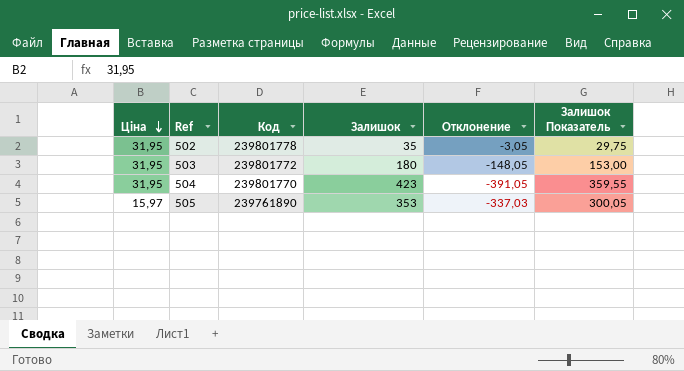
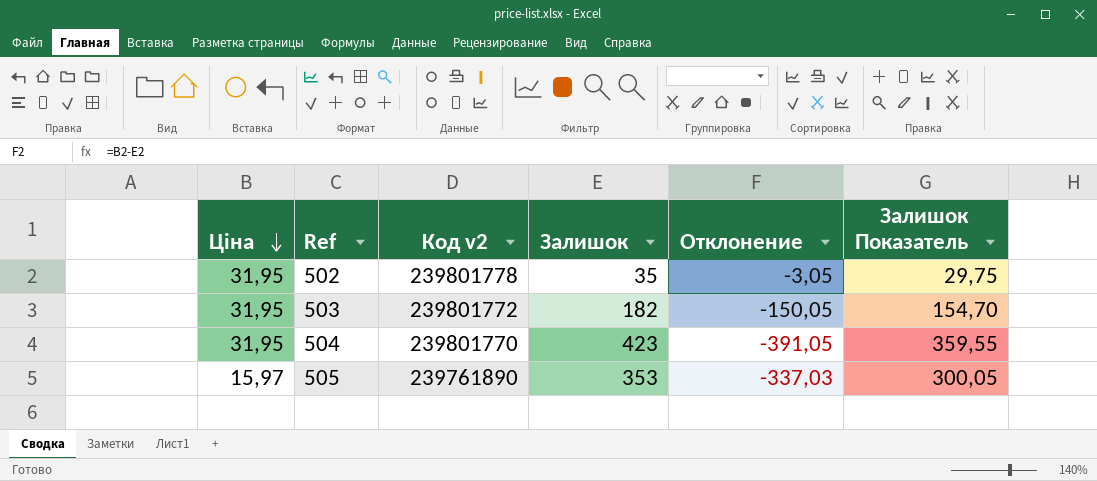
column name: Код -> Код v2
503 | Залишок: 180 -> 182
503 | Отклонение: -148,05 -> -150,05
503 | Залишок Показатель: 153,00 -> 154,70

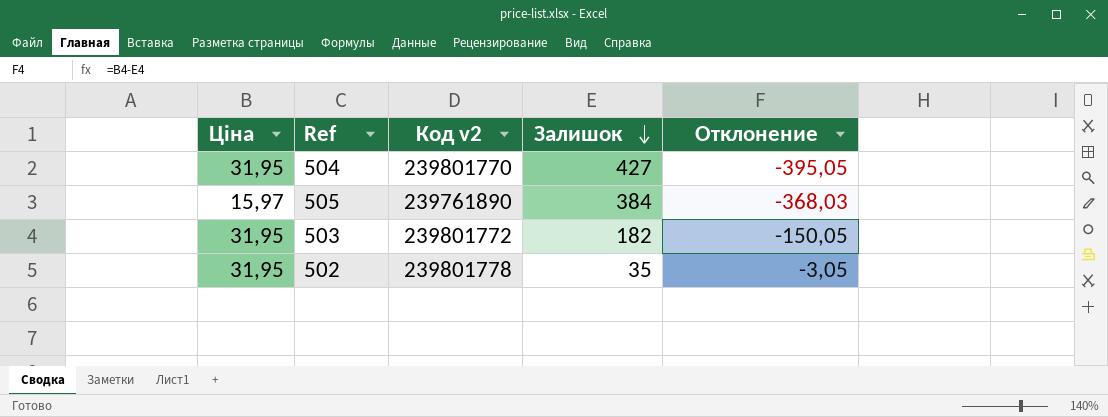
row order: Ціна descending -> Залишок descending
column Залишок Показатель | formula: [Залишок] * 0,85 -> none
504 | Залишок: 423 -> 427
504 | Отклонение: -391,05 -> -395,05
505 | Залишок: 353 -> 384
505 | Отклонение: -337,03 -> -368,03

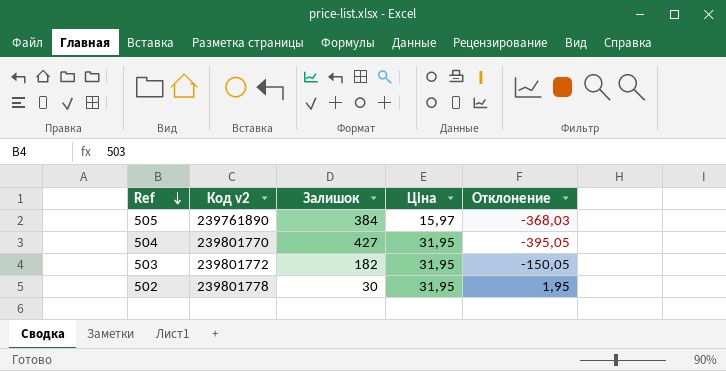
row order: Залишок descending -> Ref descending
column Ціна | position: 1 -> 4
502 | Залишок: 35 -> 30
502 | Отклонение: -3,05 -> 1,95

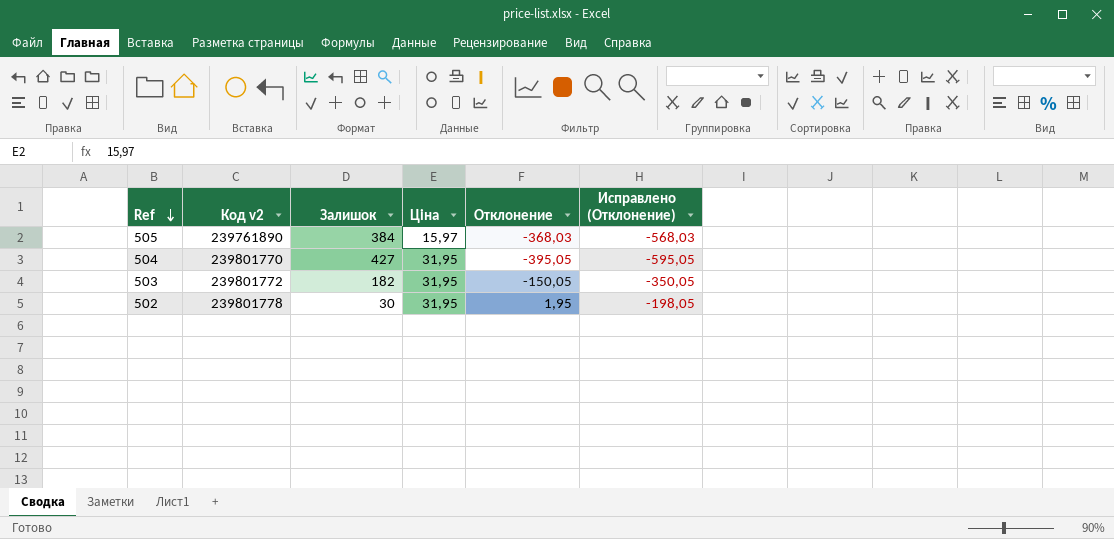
column Исправлено (Отклонение) | formula: none -> [Отклонение] - 200

